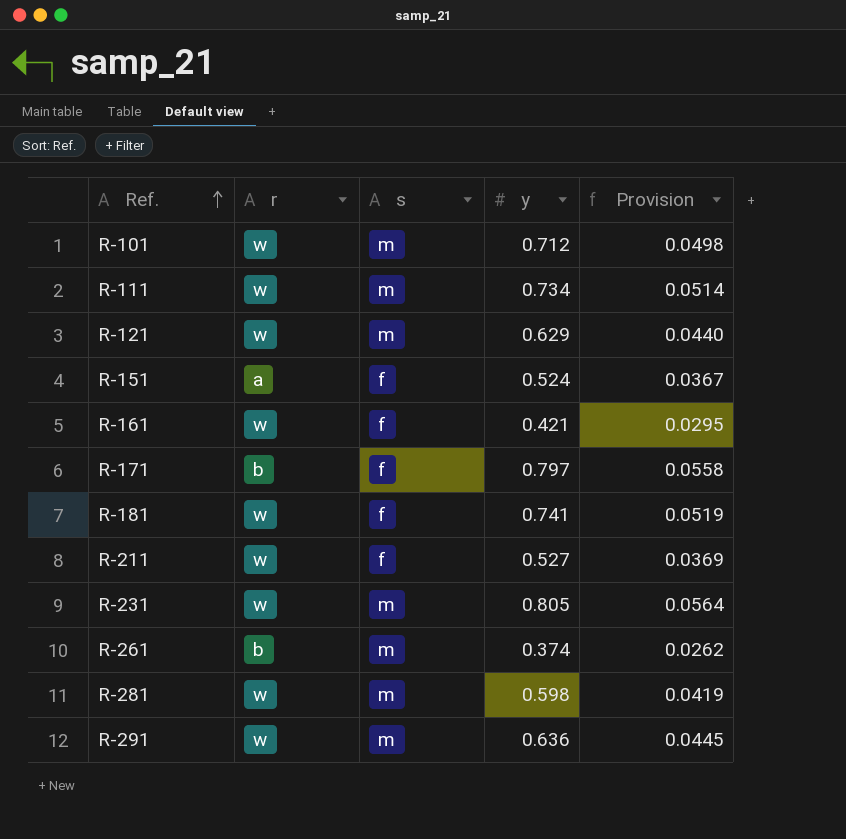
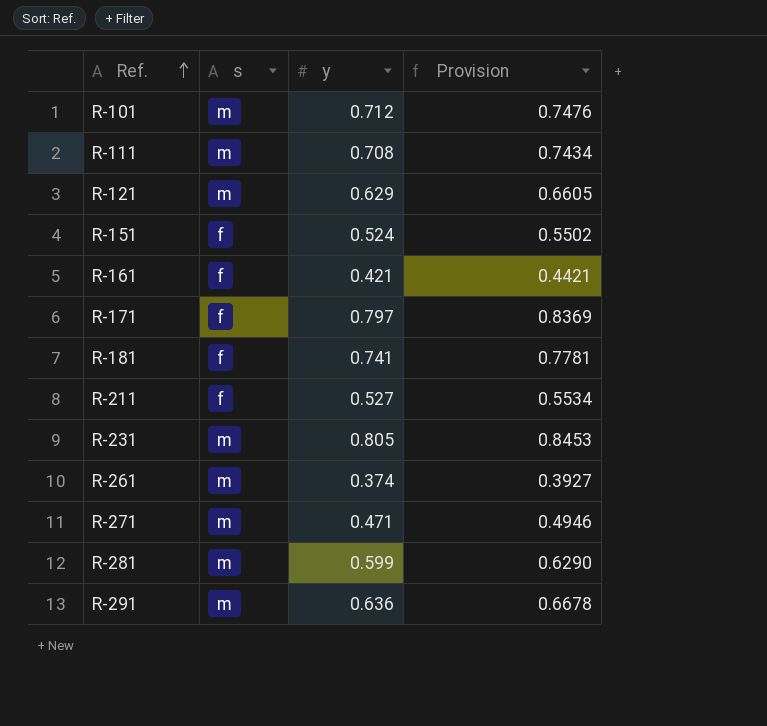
column r | position: 2 -> none
column Provision | formula: [y] * 0.07 -> [y] * 1.05
R-111 | y: 0.734 -> 0.708
row R-271: none -> m | 0.471 | 0.4946
R-281 | y: 0.598 -> 0.599

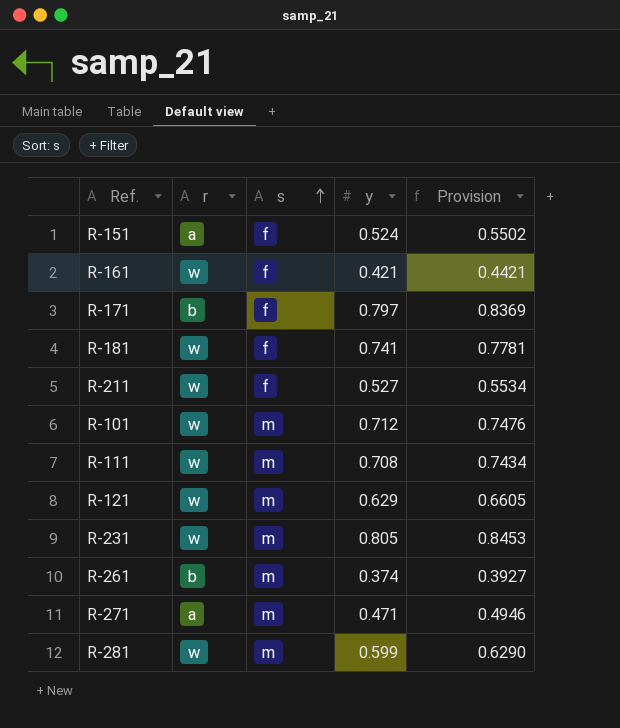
row order: Ref. ascending -> s ascending
column r | position: none -> 2
row R-291: m | 0.636 | 0.6678 -> none

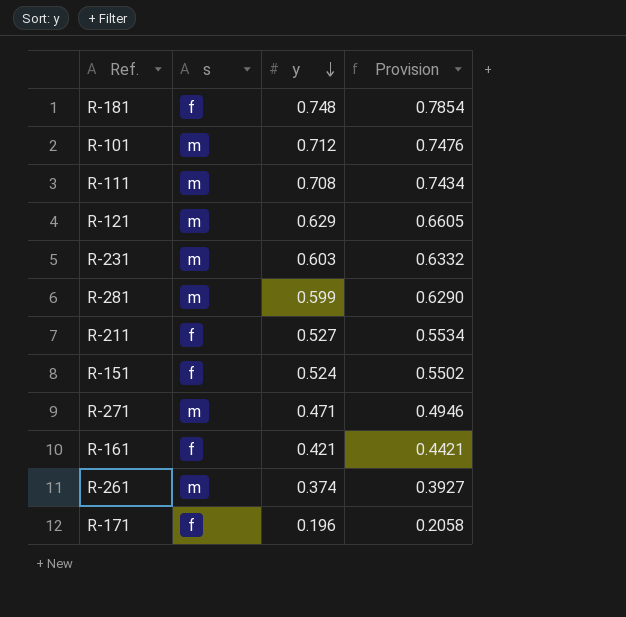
row order: s ascending -> y descending
column r | position: 2 -> none
R-181 | y: 0.741 -> 0.748
R-181 | Provision: 0.7781 -> 0.7854
R-231 | y: 0.805 -> 0.603
R-231 | Provision: 0.8453 -> 0.6332
R-171 | y: 0.797 -> 0.196
R-171 | Provision: 0.8369 -> 0.2058

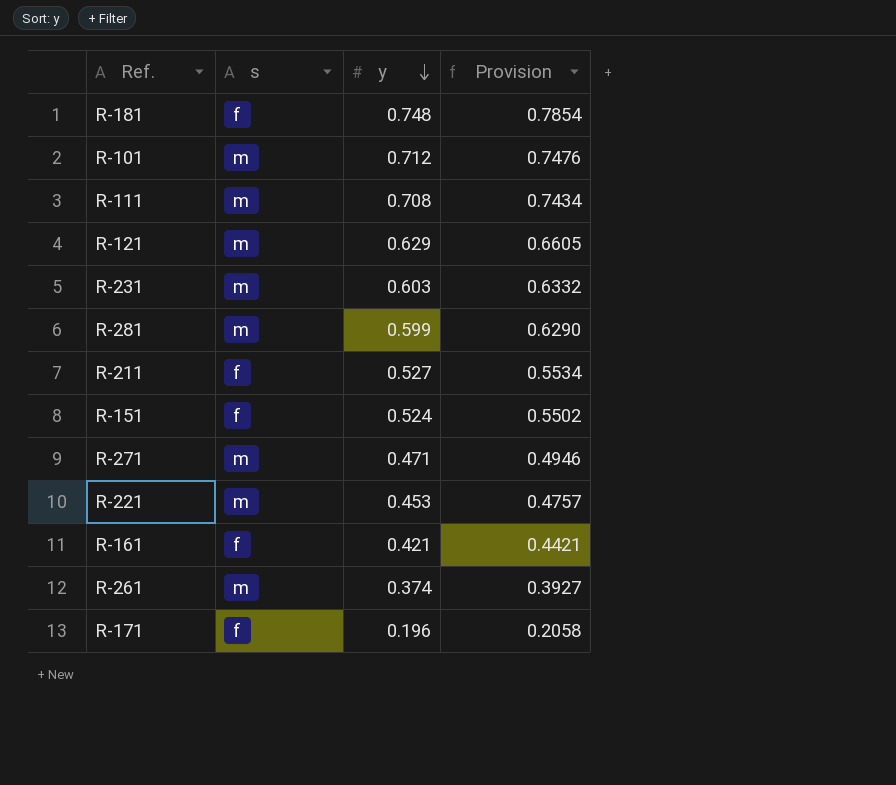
row R-221: none -> m | 0.453 | 0.4757

